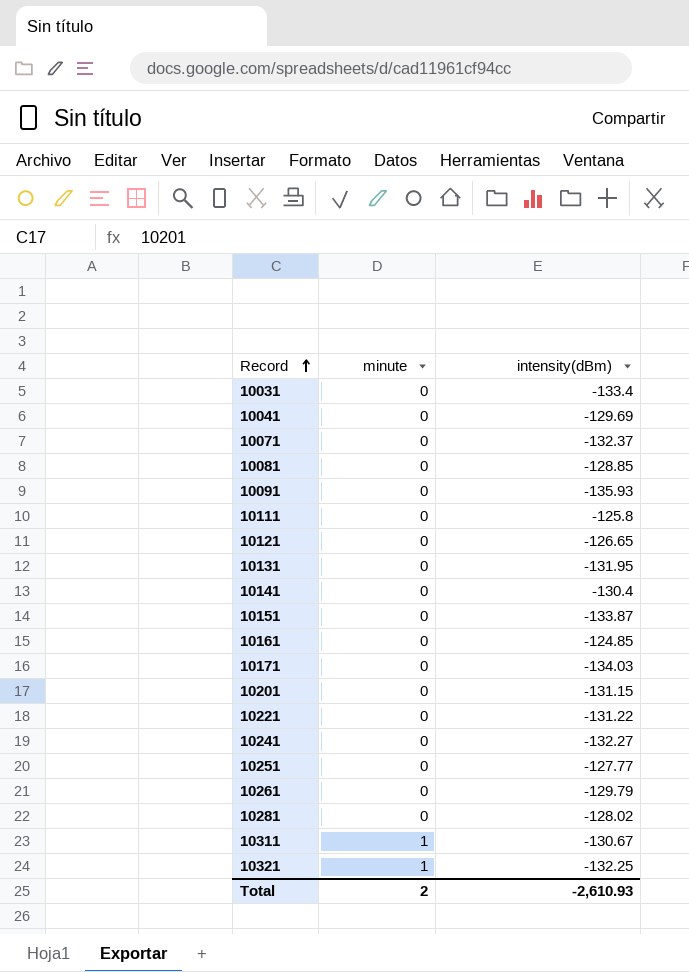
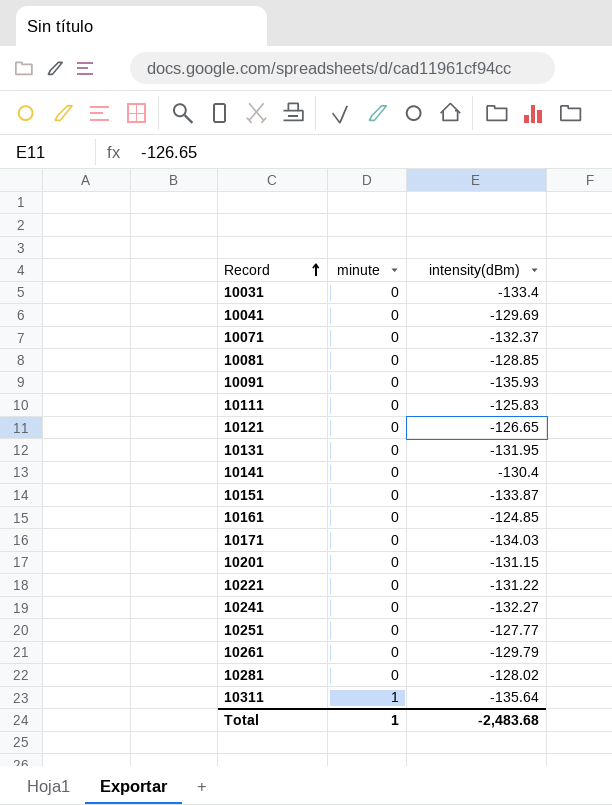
row 10321: 1 | -132.25 -> none
10111 | intensity(dBm): -125.8 -> -125.83
10311 | intensity(dBm): -130.67 -> -135.64
Total | minute: 2 -> 1
Total | intensity(dBm): -2,610.93 -> -2,483.68

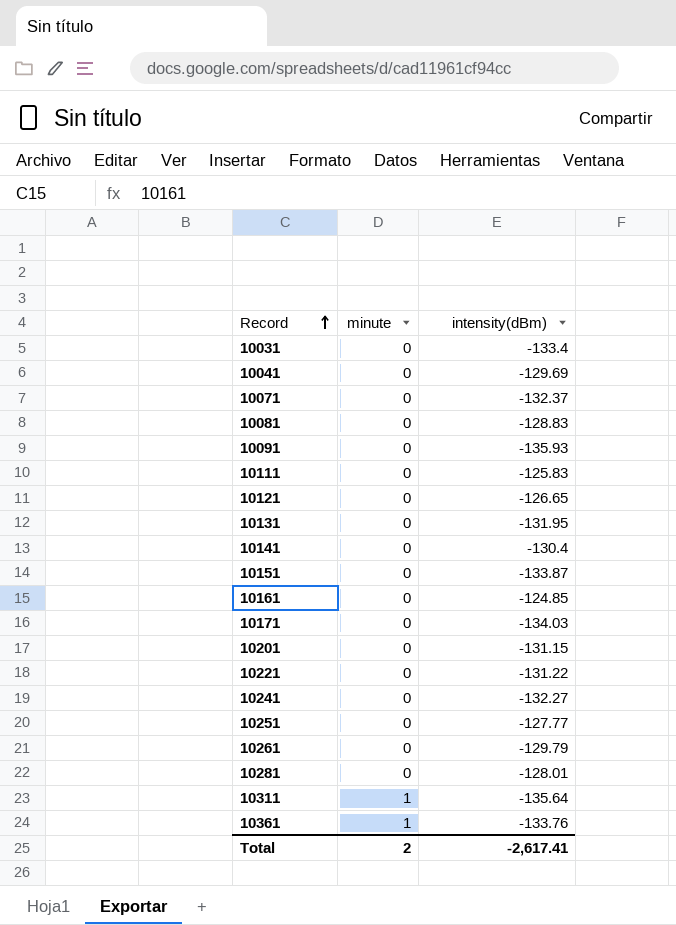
10081 | intensity(dBm): -128.85 -> -128.83
10281 | intensity(dBm): -128.02 -> -128.01
row 10361: none -> 1 | -133.76
Total | minute: 1 -> 2
Total | intensity(dBm): -2,483.68 -> -2,617.41

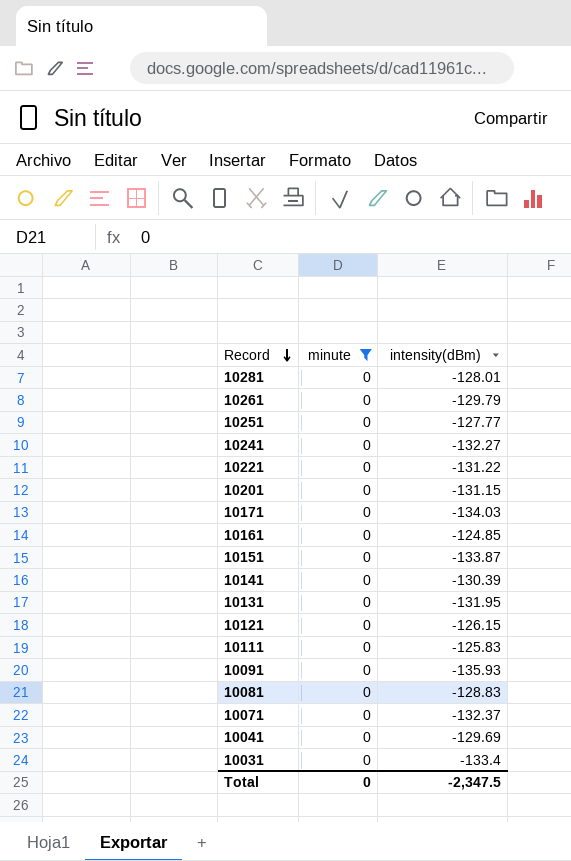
filter: none -> minute = 0
row order: Record ascending -> Record descending
10141 | intensity(dBm): -130.4 -> -130.39
10121 | intensity(dBm): -126.65 -> -126.15
Total | minute: 2 -> 0
Total | intensity(dBm): -2,617.41 -> -2,347.5

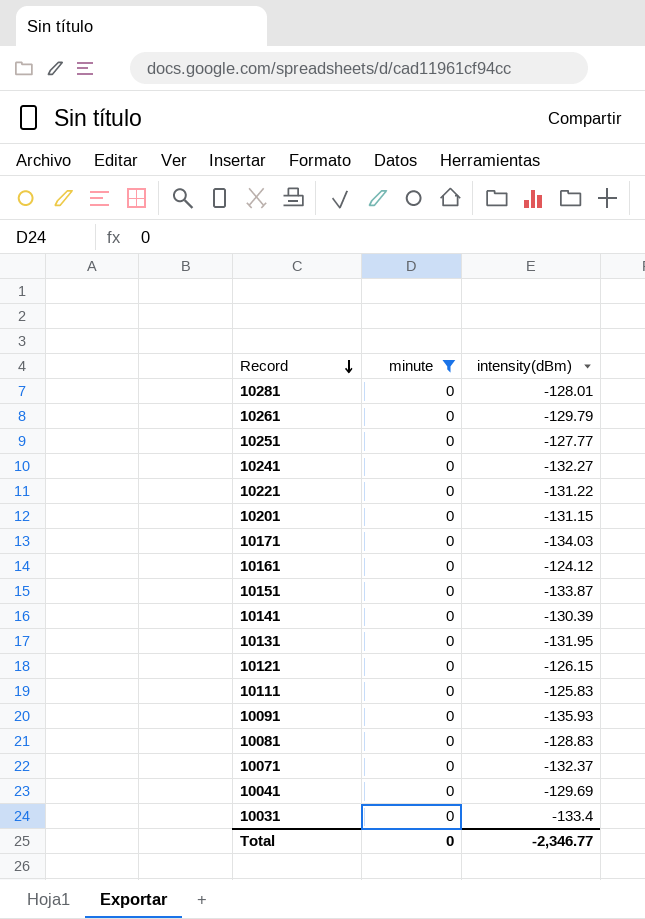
10161 | intensity(dBm): -124.85 -> -124.12
Total | intensity(dBm): -2,347.5 -> -2,346.77

